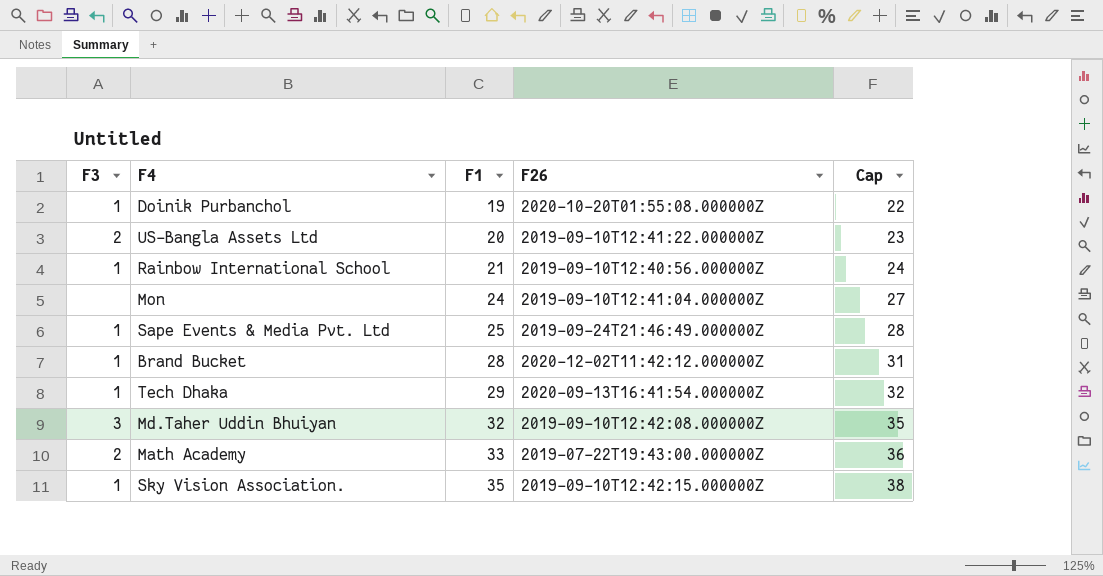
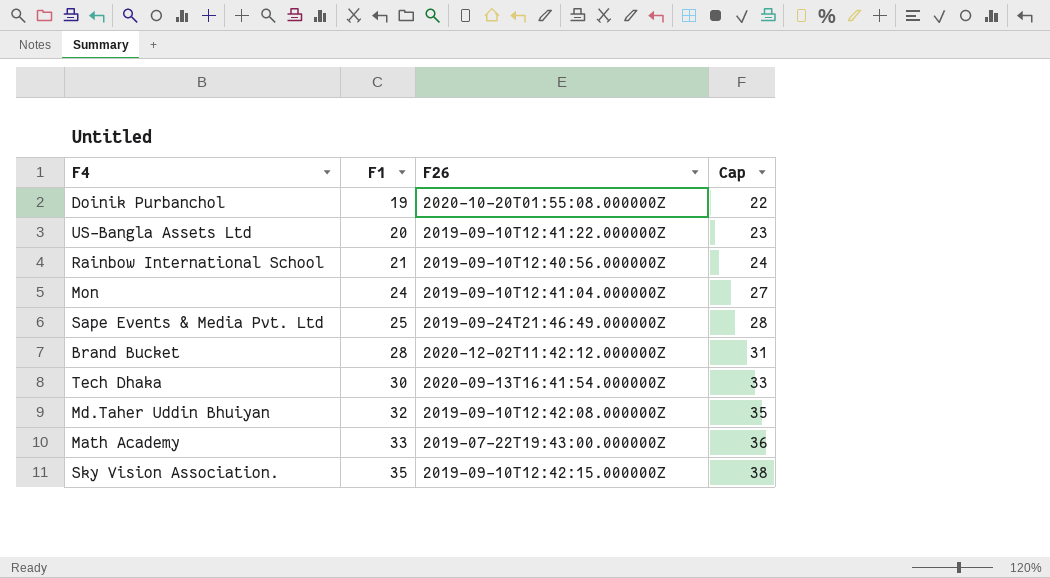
column F3 | position: 1 -> none
Tech Dhaka | F1: 29 -> 30
Tech Dhaka | Cap: 32 -> 33

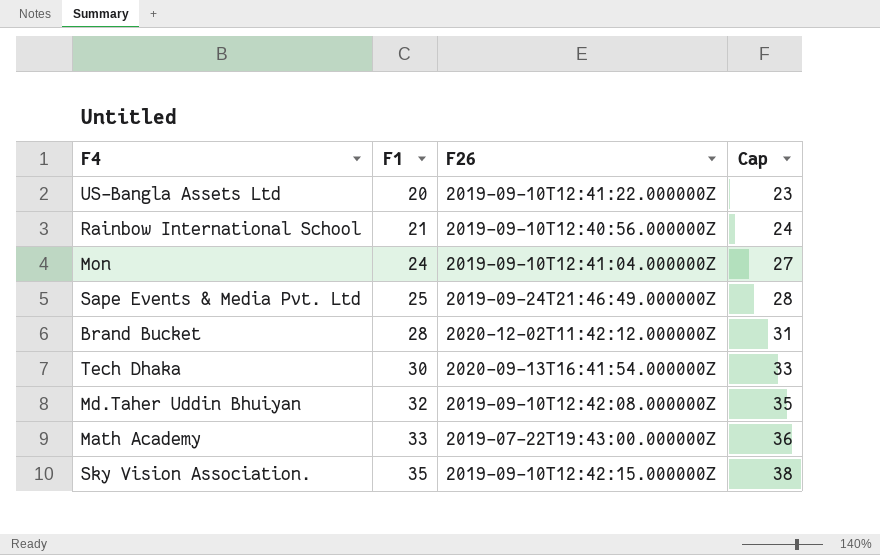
row Doinik Purbanchol: 19 | 2020-10-20T01:55:08.000000Z | 22 -> none

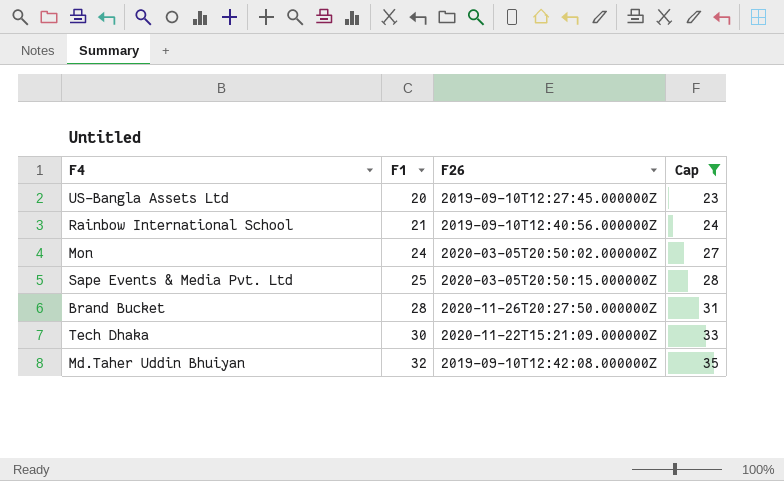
filter: none -> Cap <= 35
US-Bangla Assets Ltd | F26: 2019-09-10T12:41:22.000000Z -> 2019-09-10T12:27:45.000000Z
Mon | F26: 2019-09-10T12:41:04.000000Z -> 2020-03-05T20:50:02.000000Z
Sape Events & Media Pvt. Ltd | F26: 2019-09-24T21:46:49.000000Z -> 2020-03-05T20:50:15.000000Z
Brand Bucket | F26: 2020-12-02T11:42:12.000000Z -> 2020-11-26T20:27:50.000000Z
Tech Dhaka | F26: 2020-09-13T16:41:54.000000Z -> 2020-11-22T15:21:09.000000Z

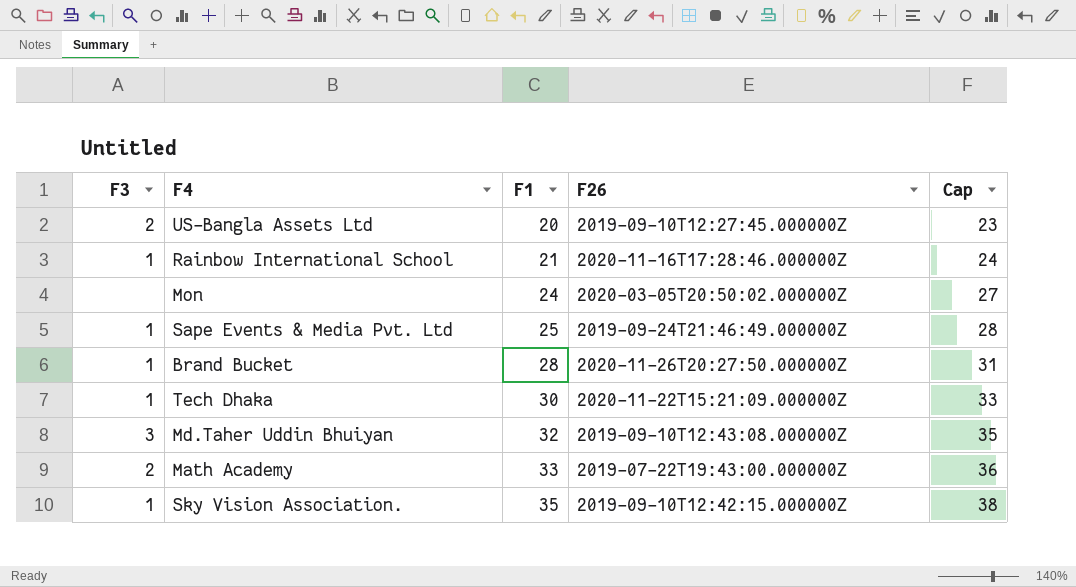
filter: Cap <= 35 -> none
column F3 | position: none -> 1
Rainbow International School | F26: 2019-09-10T12:40:56.000000Z -> 2020-11-16T17:28:46.000000Z
Sape Events & Media Pvt. Ltd | F26: 2020-03-05T20:50:15.000000Z -> 2019-09-24T21:46:49.000000Z
Md.Taher Uddin Bhuiyan | F26: 2019-09-10T12:42:08.000000Z -> 2019-09-10T12:43:08.000000Z

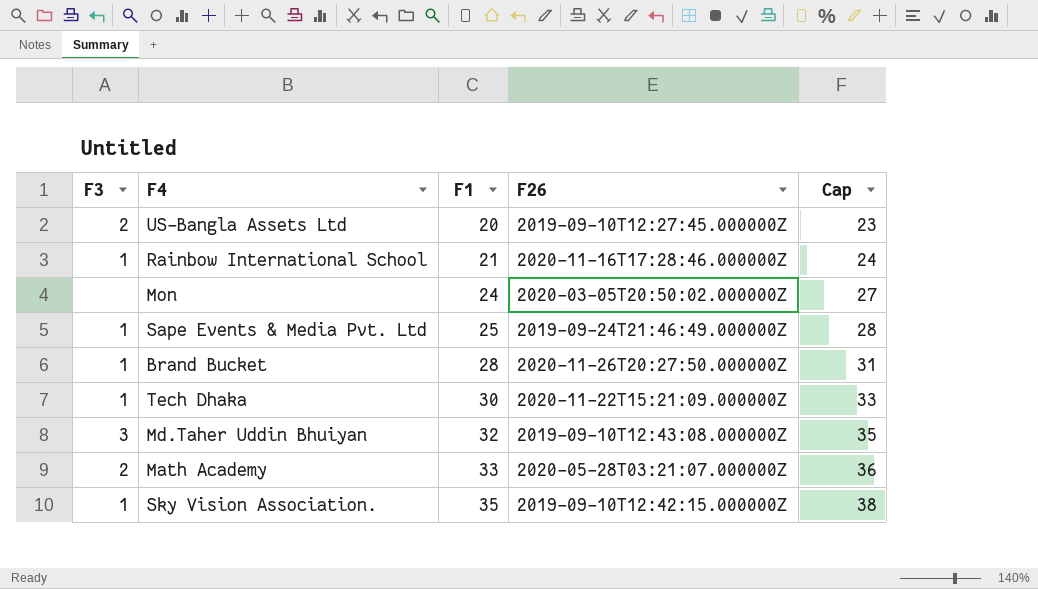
Math Academy | F26: 2019-07-22T19:43:00.000000Z -> 2020-05-28T03:21:07.000000Z

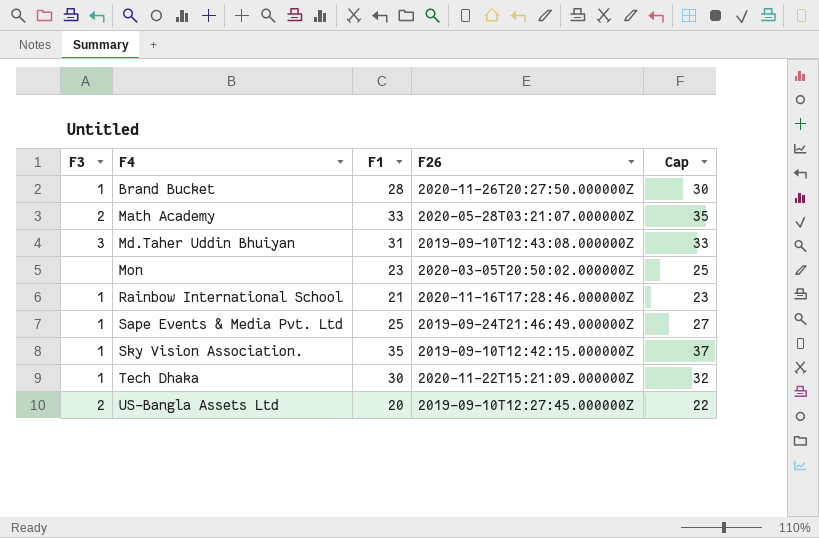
row order: F1 ascending -> F4 ascending
column Cap | formula: [F1] + 3 -> [F1] + 2
Md.Taher Uddin Bhuiyan | F1: 32 -> 31
Mon | F1: 24 -> 23

